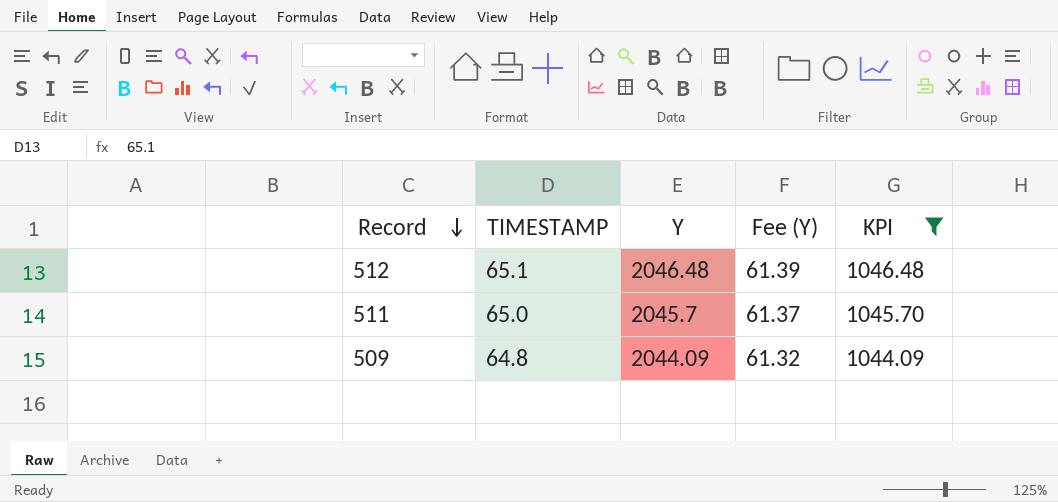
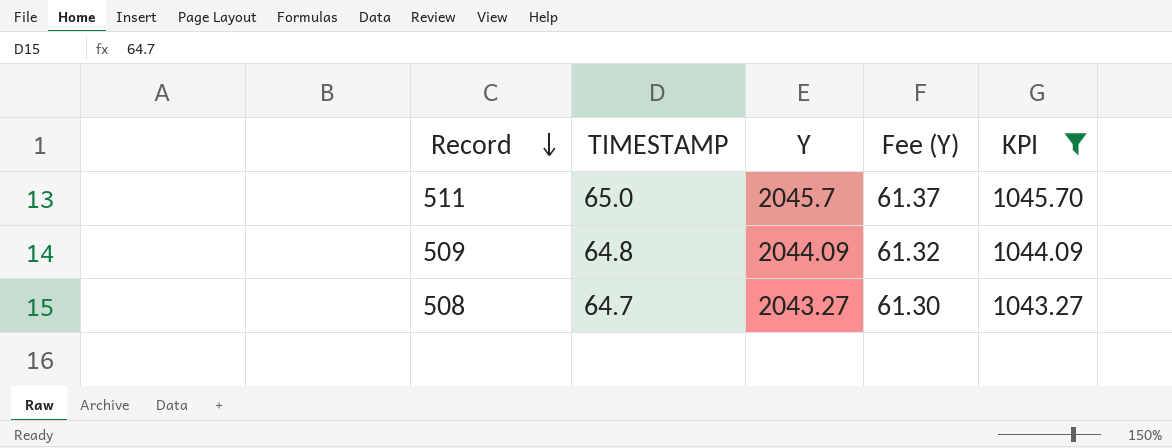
row 512: 65.1 | 2046.48 | 61.39 | 1046.48 -> none
row 508: none -> 64.7 | 2043.27 | 61.30 | 1043.27

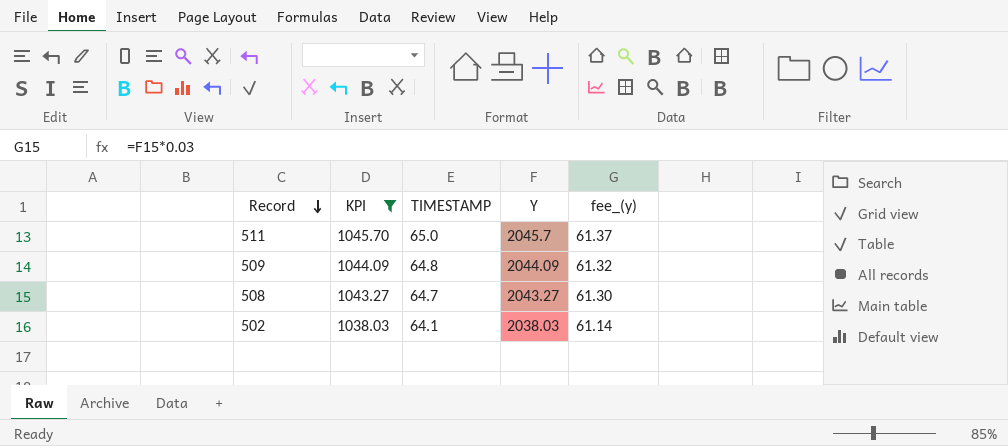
column KPI | position: 5 -> 2
column name: Fee (Y) -> fee_(y)
row 502: none -> 1038.03 | 64.1 | 2038.03 | 61.14

